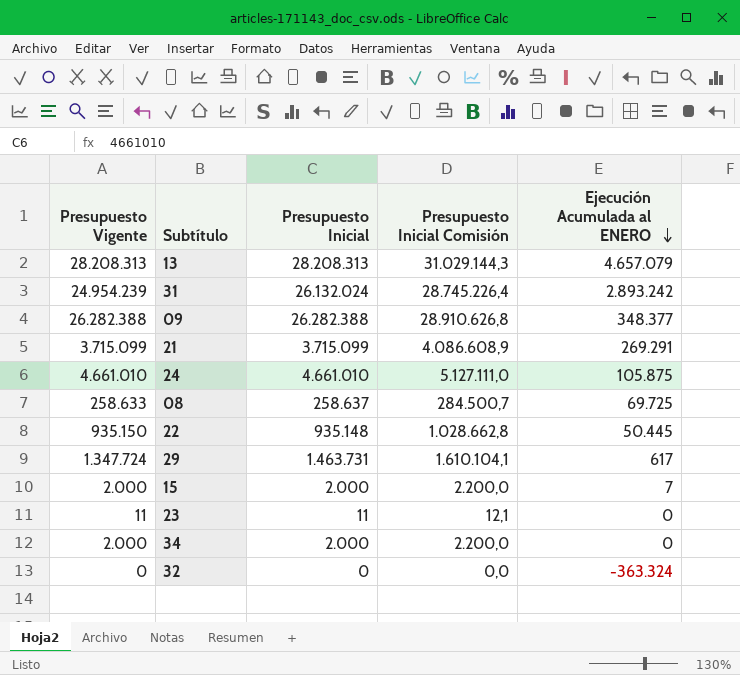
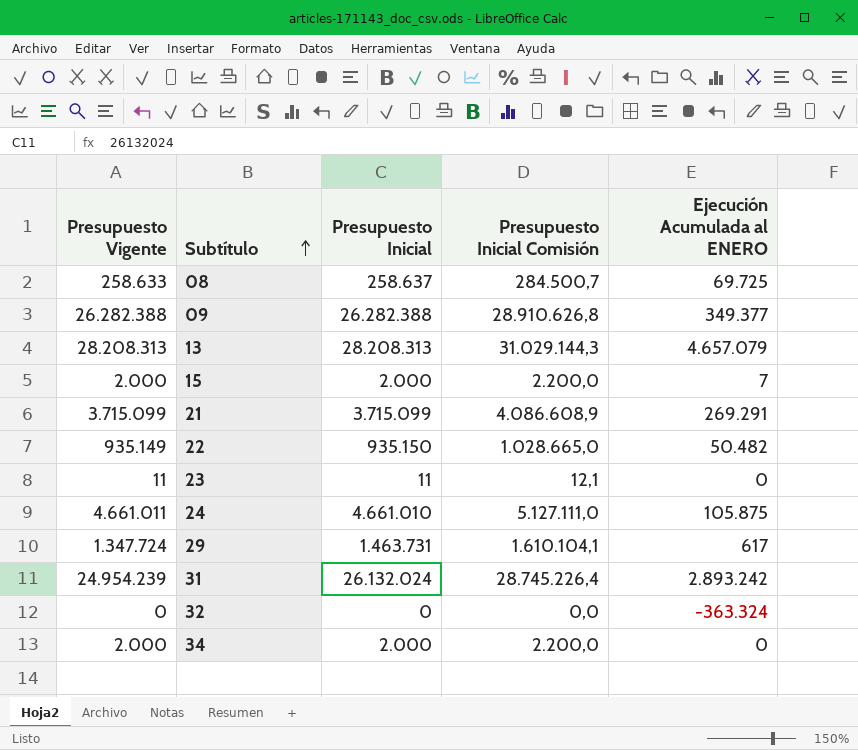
row order: Ejecución Acumulada al ENERO descending -> Subtítulo ascending
09 | Ejecución Acumulada al ENERO: 348.377 -> 349.377
22 | Presupuesto Vigente: 935.150 -> 935.149
22 | Presupuesto Inicial: 935.148 -> 935.150
22 | Presupuesto Inicial Comisión: 1.028.662,8 -> 1.028.665,0
22 | Ejecución Acumulada al ENERO: 50.445 -> 50.482
24 | Presupuesto Vigente: 4.661.010 -> 4.661.011

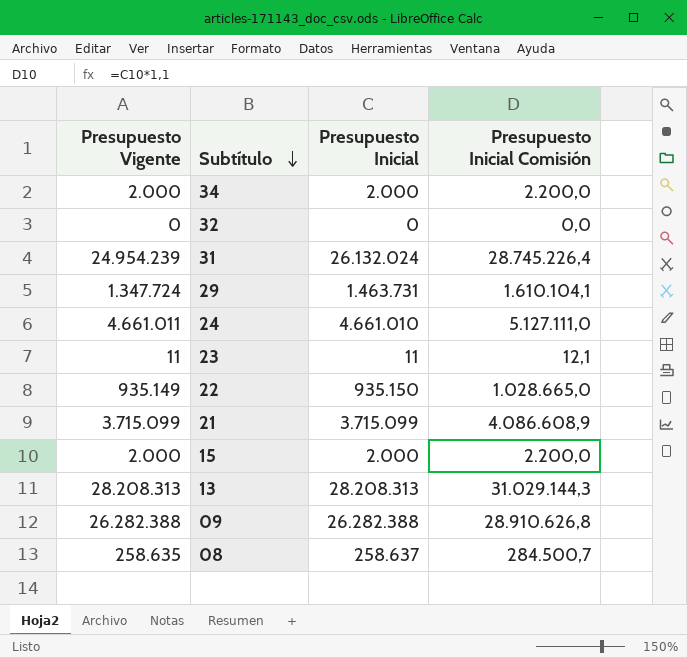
row order: Subtítulo ascending -> Subtítulo descending
column Ejecución Acumulada al ENERO | position: 5 -> none
08 | Presupuesto Vigente: 258.633 -> 258.635

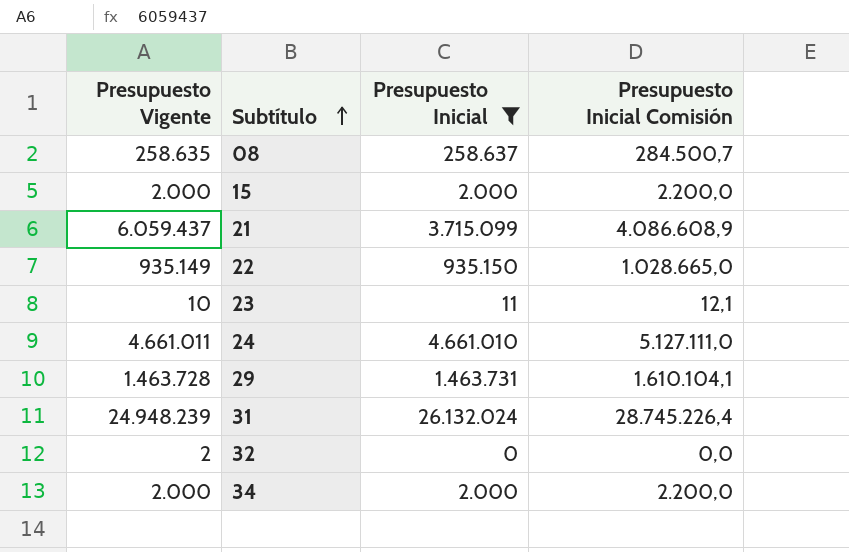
filter: none -> Presupuesto Inicial <= 26.132.024
row order: Subtítulo descending -> Subtítulo ascending
21 | Presupuesto Vigente: 3.715.099 -> 6.059.437
23 | Presupuesto Vigente: 11 -> 10
29 | Presupuesto Vigente: 1.347.724 -> 1.463.728
31 | Presupuesto Vigente: 24.954.239 -> 24.948.239
32 | Presupuesto Vigente: 0 -> 2

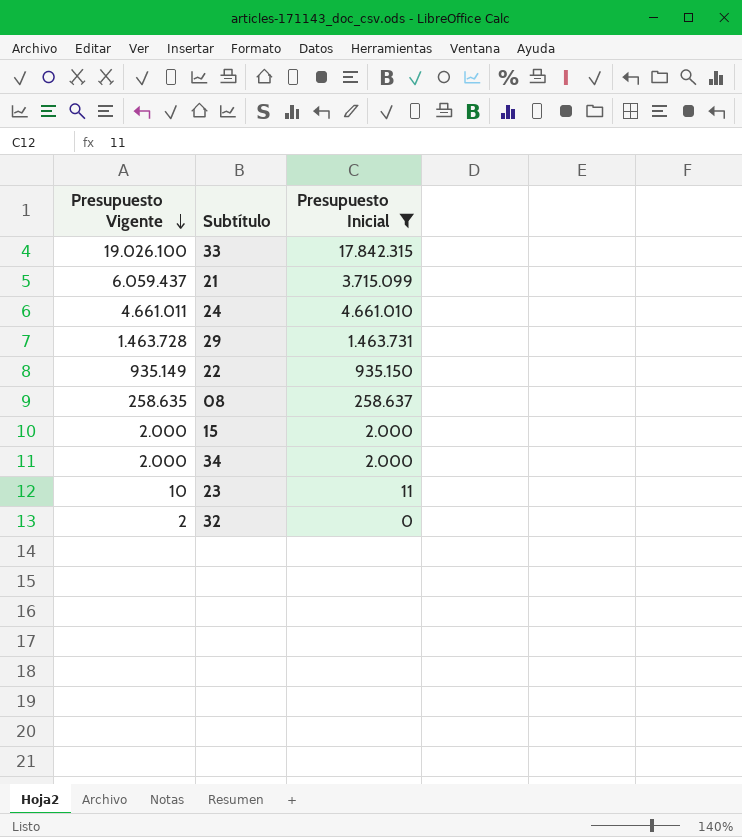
row order: Subtítulo ascending -> Presupuesto Vigente descending
column Presupuesto Inicial Comisión | formula: [Presupuesto Inicial] * 1,1 -> none
row 31: 24.948.239 | 26.132.024 | 28.745.226,4 -> none
row 33: none -> 19.026.100 | 17.842.315

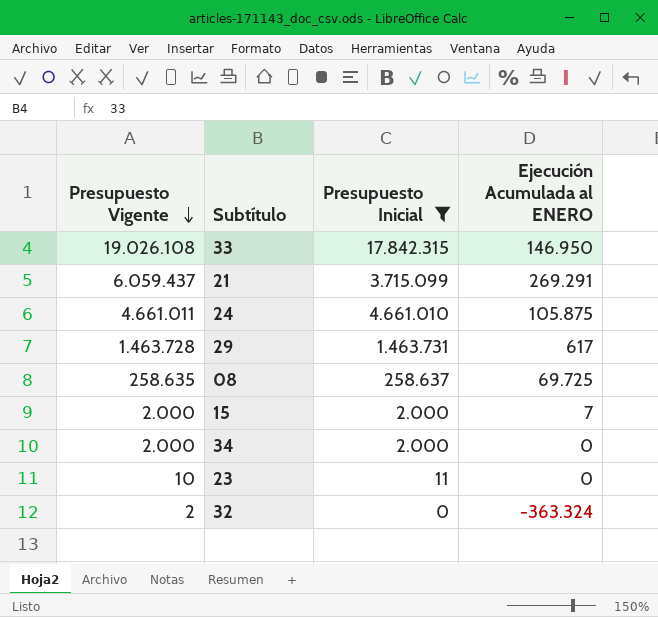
column Ejecución Acumulada al ENERO | position: none -> 4
row 22: 935.149 | 935.150 -> none
33 | Presupuesto Vigente: 19.026.100 -> 19.026.108

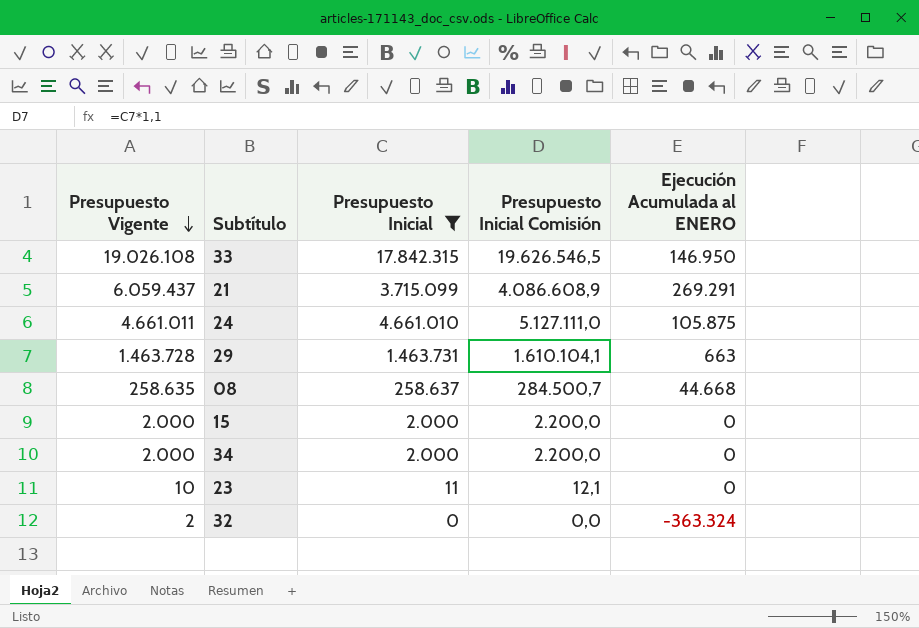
column Presupuesto Inicial Comisión | formula: none -> [Presupuesto Inicial] * 1,1
29 | Ejecución Acumulada al ENERO: 617 -> 663
08 | Ejecución Acumulada al ENERO: 69.725 -> 44.668
15 | Ejecución Acumulada al ENERO: 7 -> 0

